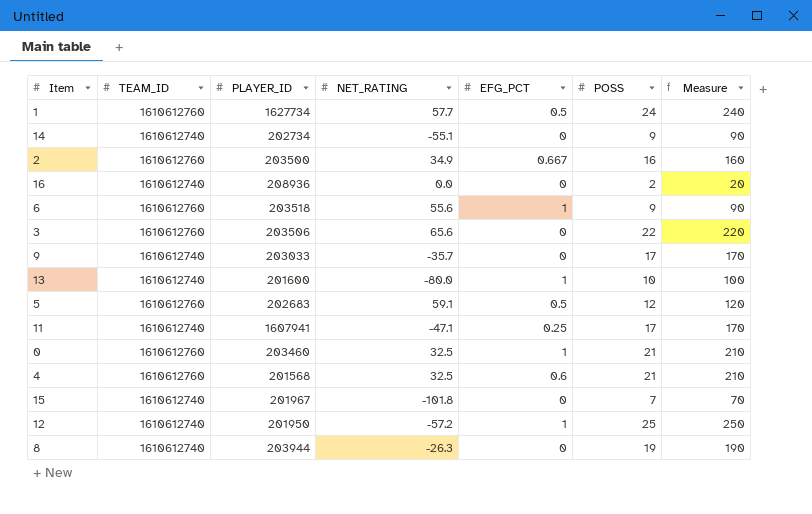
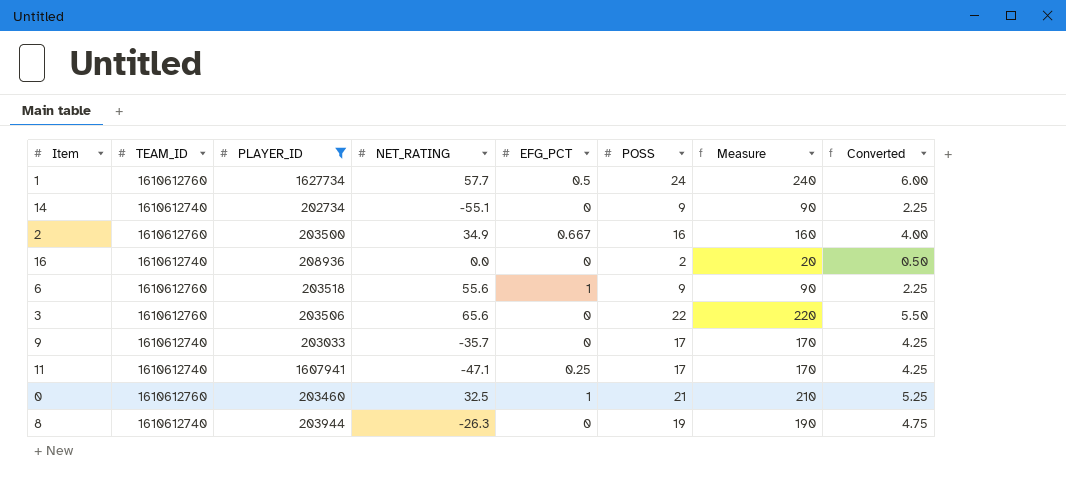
filter: none -> PLAYER_ID >= 202734
column Converted | formula: none -> [POSS] * 0.25

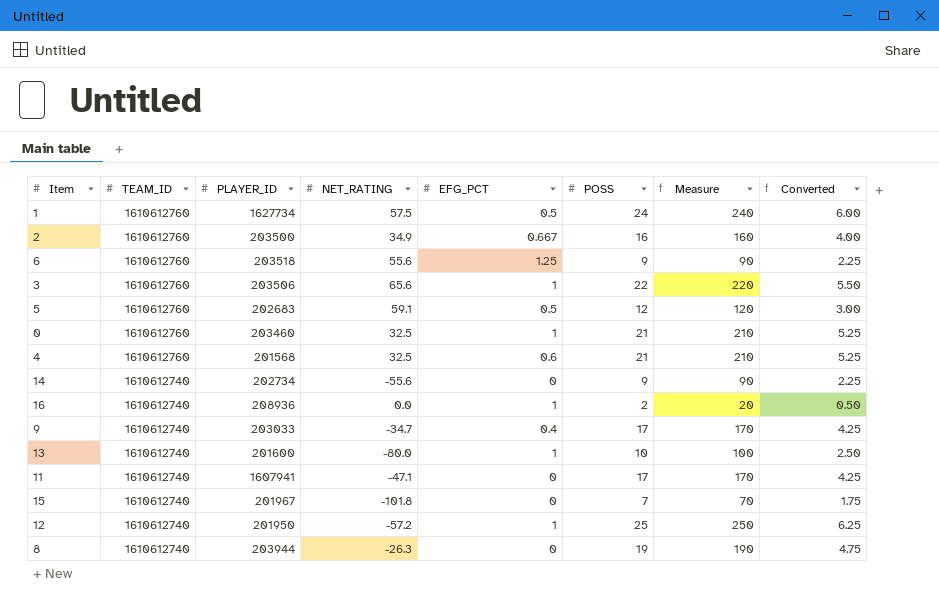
filter: PLAYER_ID >= 202734 -> none
row order: none -> TEAM_ID descending
1 | NET_RATING: 57.7 -> 57.5
6 | EFG_PCT: 1 -> 1.25
3 | EFG_PCT: 0 -> 1
14 | NET_RATING: -55.1 -> -55.6
16 | EFG_PCT: 0 -> 1
9 | NET_RATING: -35.7 -> -34.7
9 | EFG_PCT: 0 -> 0.4
11 | EFG_PCT: 0.25 -> 0

